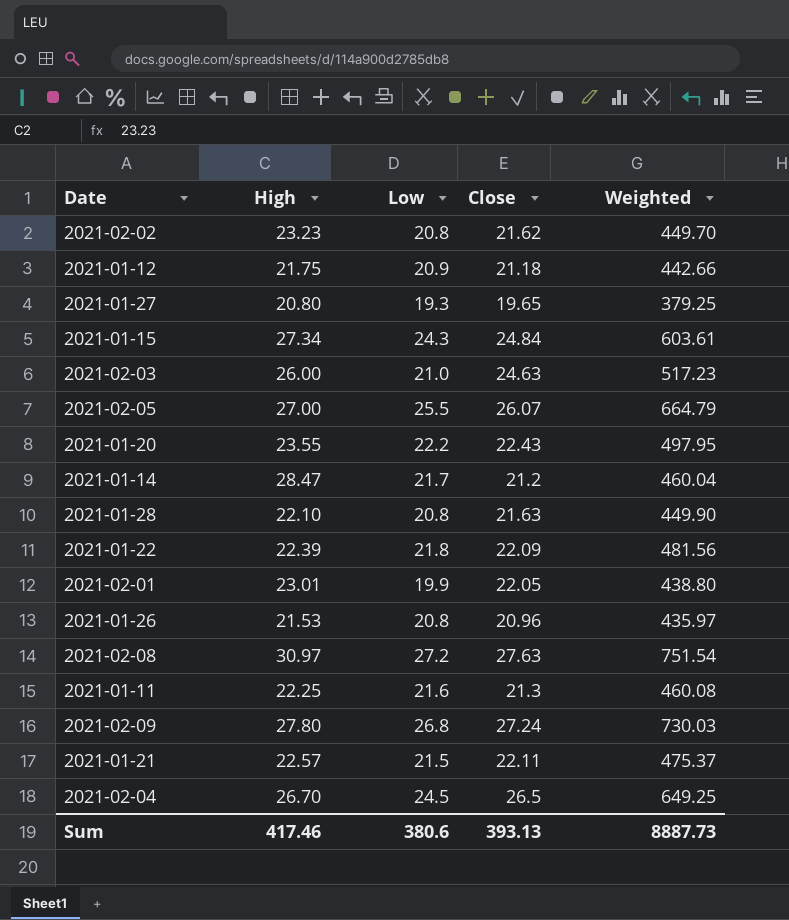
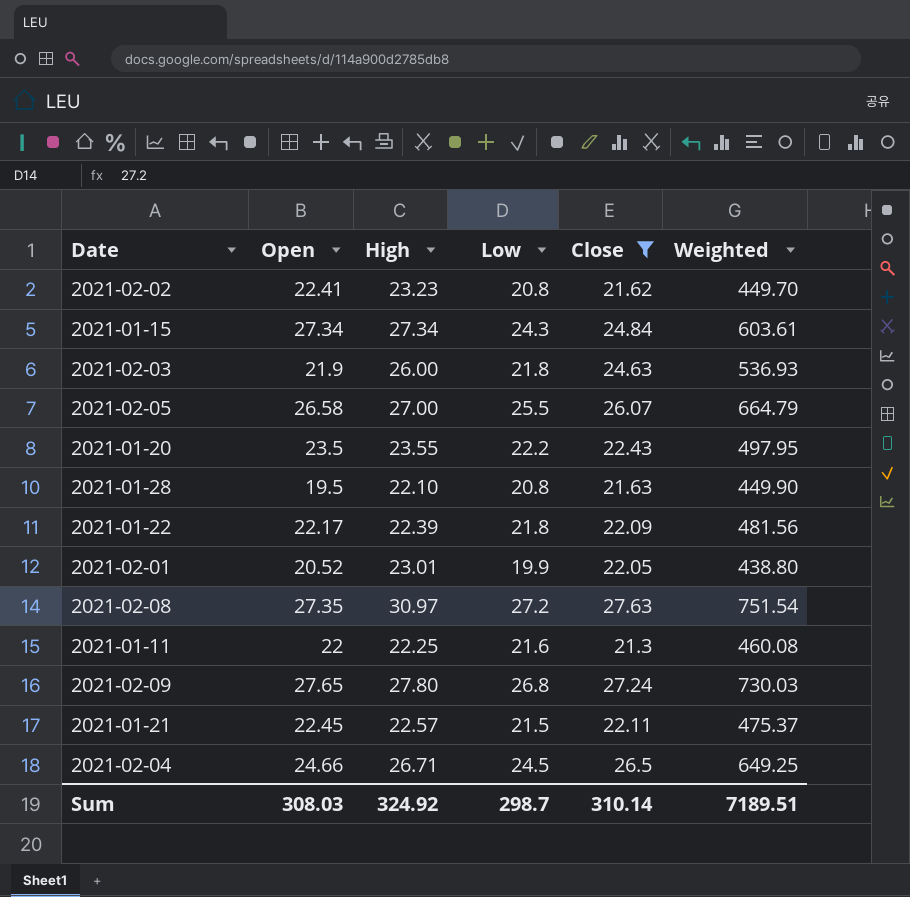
filter: none -> Close >= 21.3
column Open | position: none -> 2
2021-02-03 | Low: 21.0 -> 21.8
2021-02-03 | Weighted: 517.23 -> 536.93
2021-02-04 | High: 26.70 -> 26.71
Sum | High: 417.46 -> 324.92
Sum | Low: 380.6 -> 298.7
Sum | Close: 393.13 -> 310.14
Sum | Weighted: 8887.73 -> 7189.51

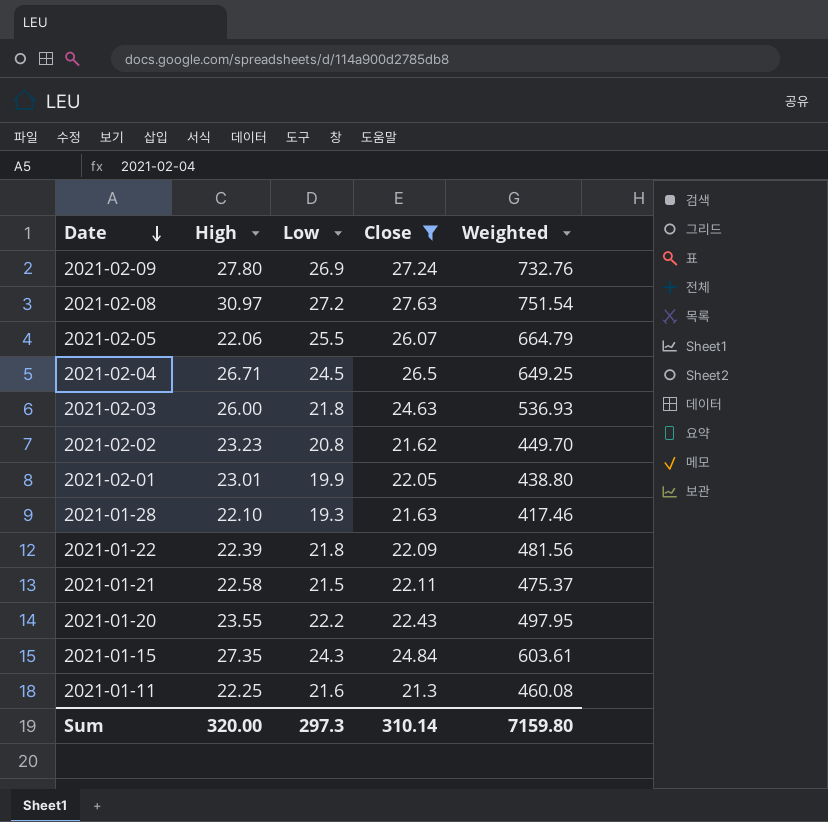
row order: none -> Date descending
column Open | position: 2 -> none
2021-02-09 | Low: 26.8 -> 26.9
2021-02-09 | Weighted: 730.03 -> 732.76
2021-02-05 | High: 27.00 -> 22.06
2021-01-28 | Low: 20.8 -> 19.3
2021-01-28 | Weighted: 449.90 -> 417.46
2021-01-21 | High: 22.57 -> 22.58
2021-01-15 | High: 27.34 -> 27.35
Sum | High: 324.92 -> 320.00
Sum | Low: 298.7 -> 297.3
Sum | Weighted: 7189.51 -> 7159.80

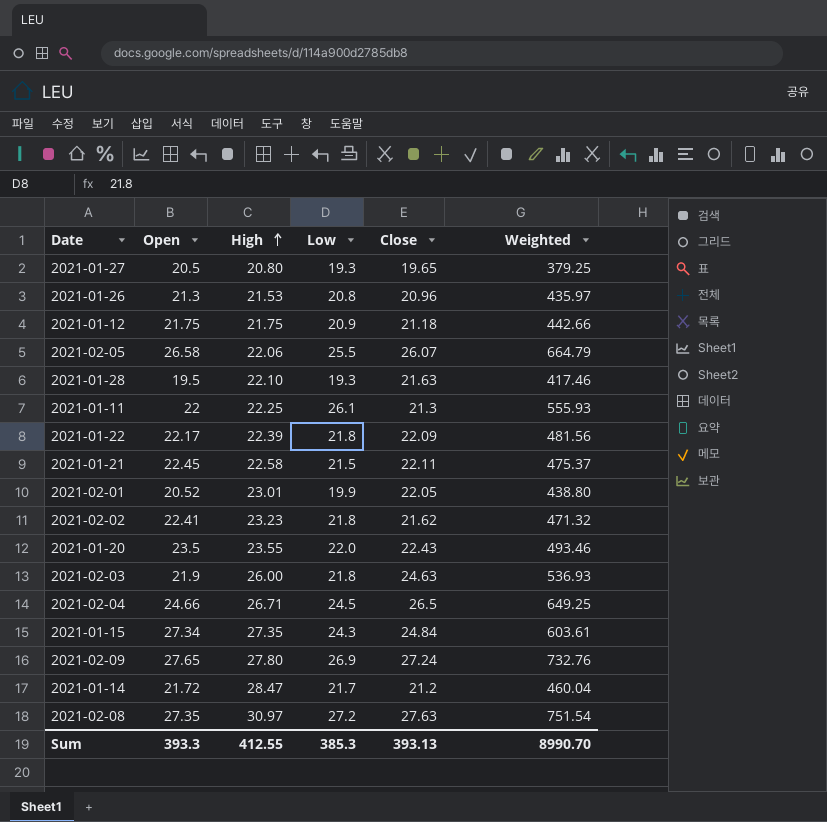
filter: Close >= 21.3 -> none
row order: Date descending -> High ascending
column Open | position: none -> 2
2021-01-11 | Low: 21.6 -> 26.1
2021-01-11 | Weighted: 460.08 -> 555.93
2021-02-02 | Low: 20.8 -> 21.8
2021-02-02 | Weighted: 449.70 -> 471.32
2021-01-20 | Low: 22.2 -> 22.0
2021-01-20 | Weighted: 497.95 -> 493.46
Sum | High: 320.00 -> 412.55
Sum | Low: 297.3 -> 385.3
Sum | Close: 310.14 -> 393.13
Sum | Weighted: 7159.80 -> 8990.70

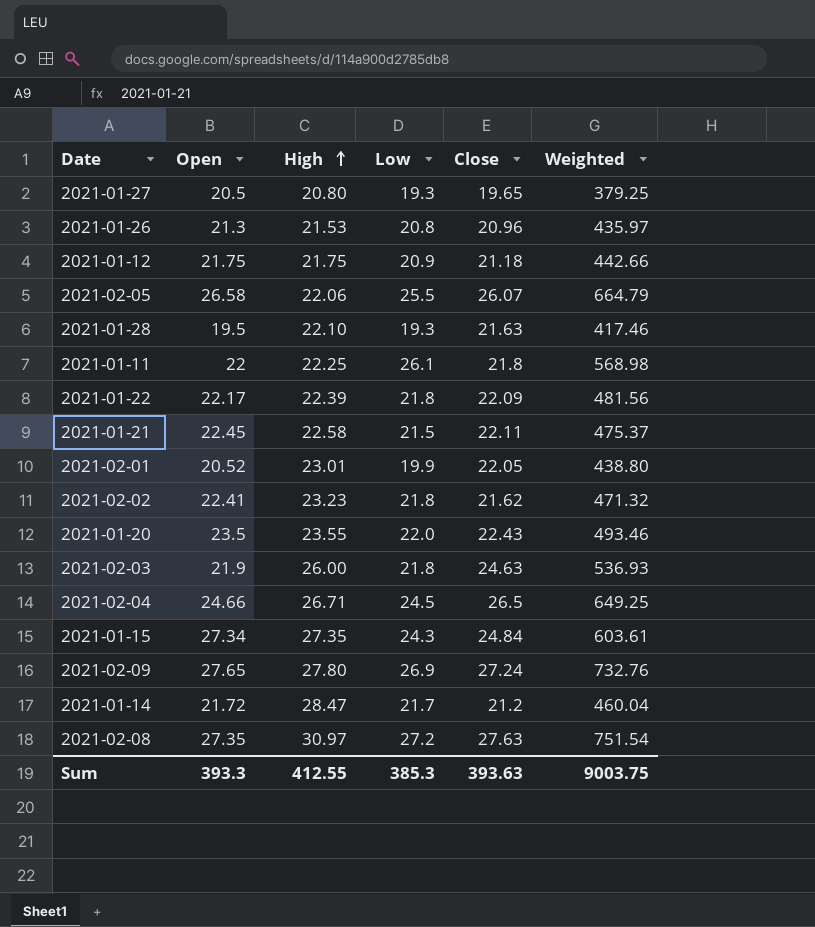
2021-01-11 | Close: 21.3 -> 21.8
2021-01-11 | Weighted: 555.93 -> 568.98
Sum | Close: 393.13 -> 393.63
Sum | Weighted: 8990.70 -> 9003.75

